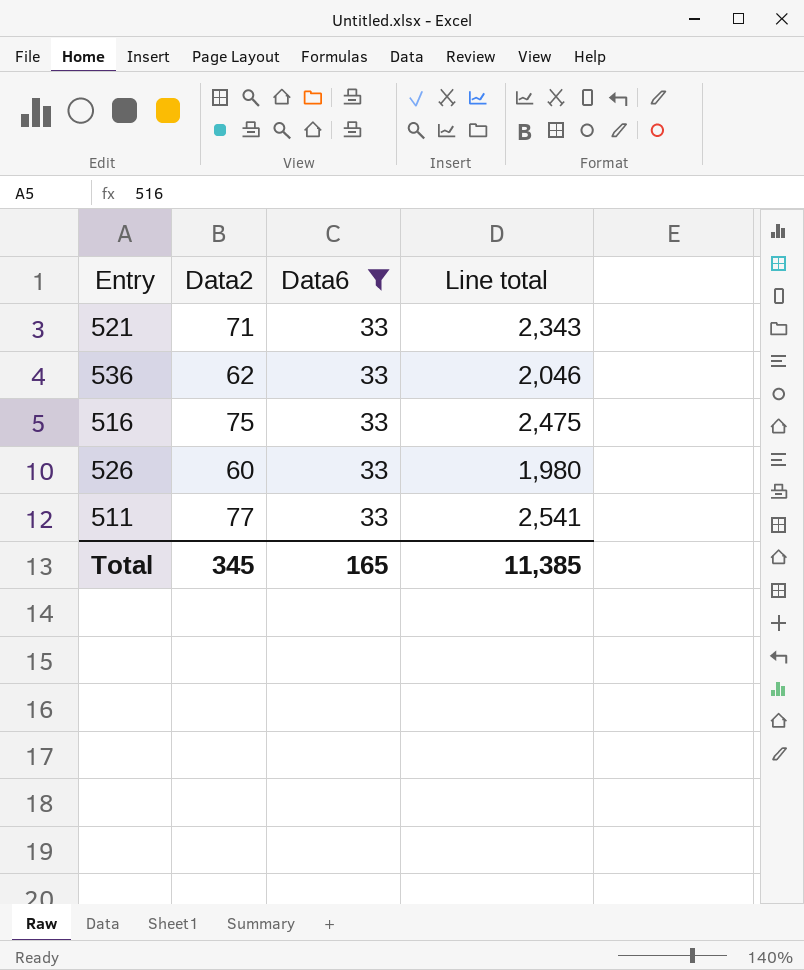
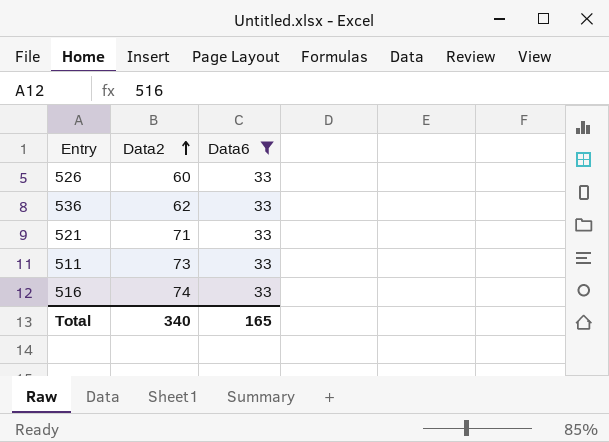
row order: none -> Data2 ascending
column Line total | formula: [Data2] * [Data6] -> none
511 | Data2: 77 -> 73
516 | Data2: 75 -> 74
Total | Data2: 345 -> 340

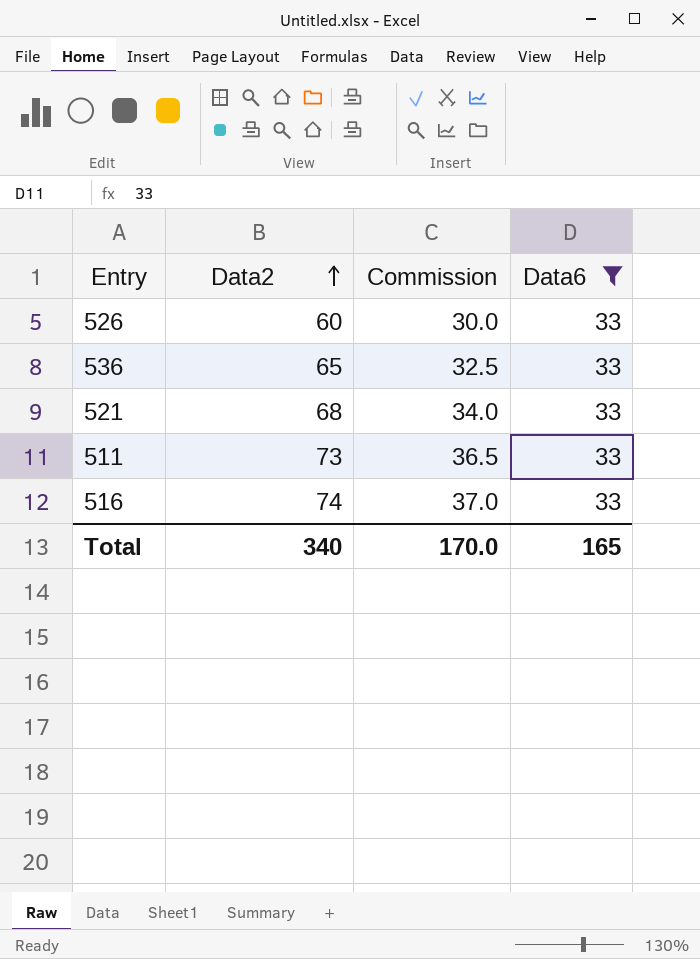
column Commission | formula: none -> [Data2] * 0.5
536 | Data2: 62 -> 65
521 | Data2: 71 -> 68

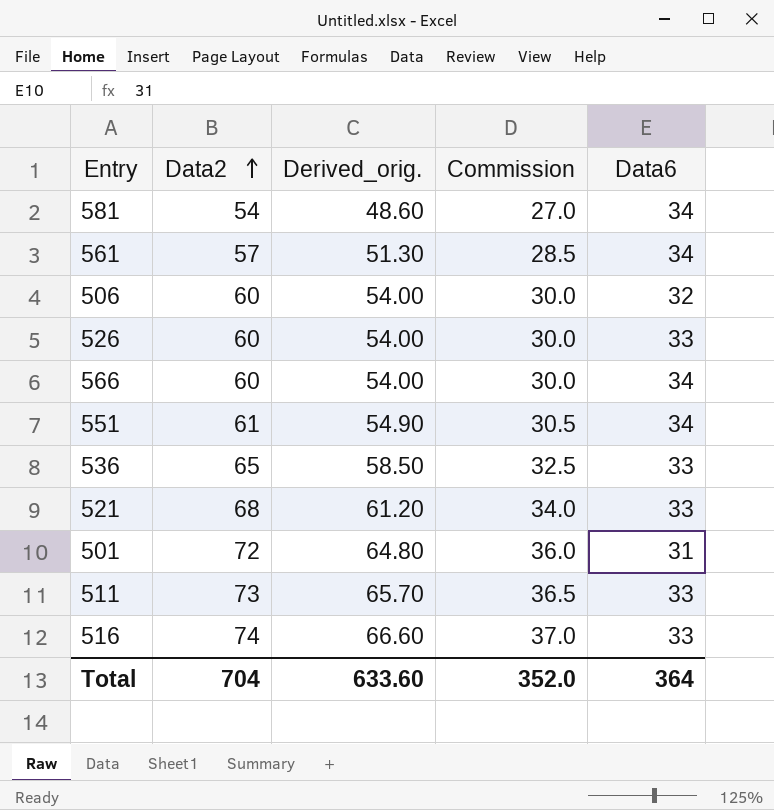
filter: Data6 = 33 -> none
column Derived_orig. | formula: none -> [Data2] * 0.9
Total | Data2: 340 -> 704
Total | Commission: 170.0 -> 352.0
Total | Data6: 165 -> 364

